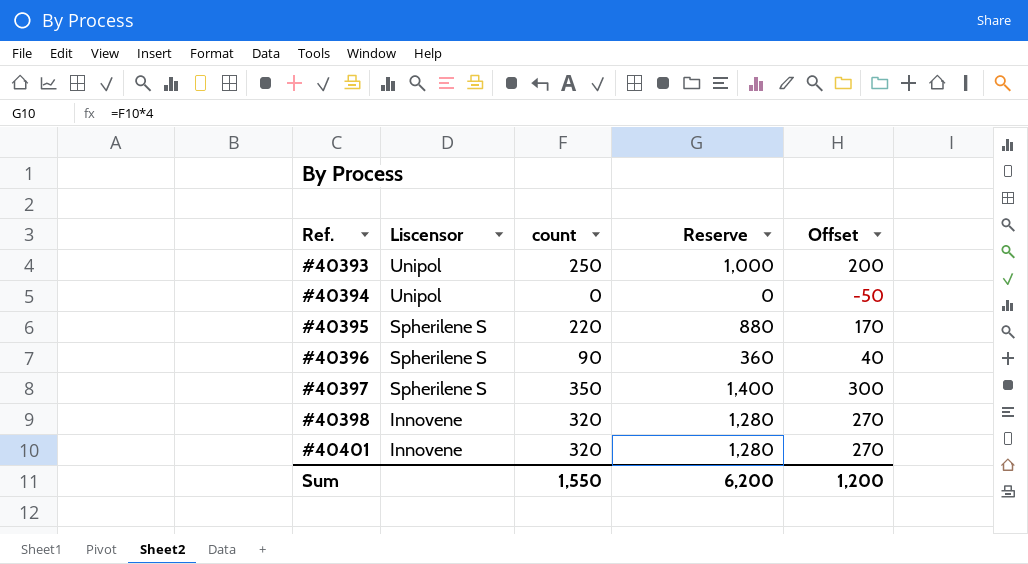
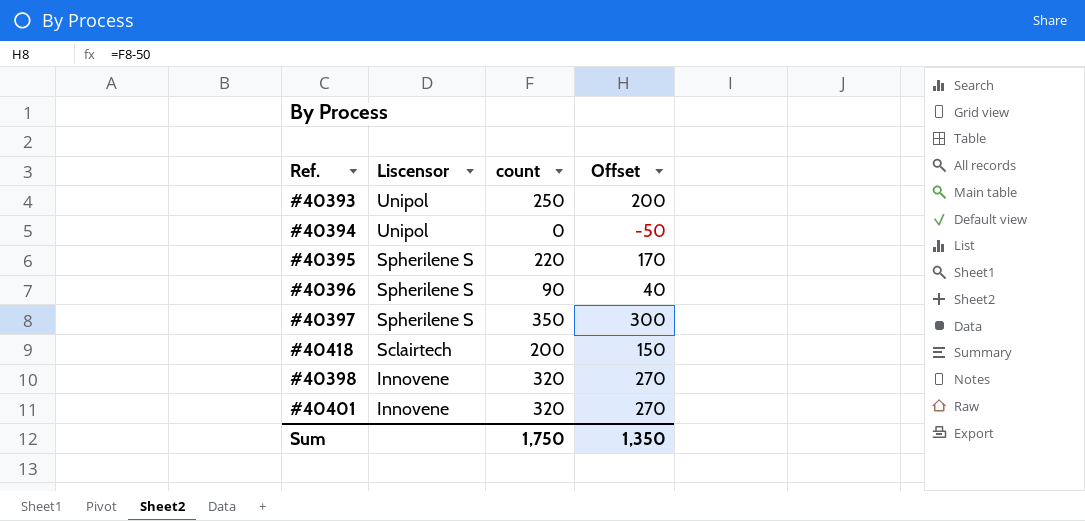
column Reserve | formula: [count] * 4 -> none
row #40418: none -> Sclairtech | 200 | 150
Sum | count: 1,550 -> 1,750
Sum | Offset: 1,200 -> 1,350

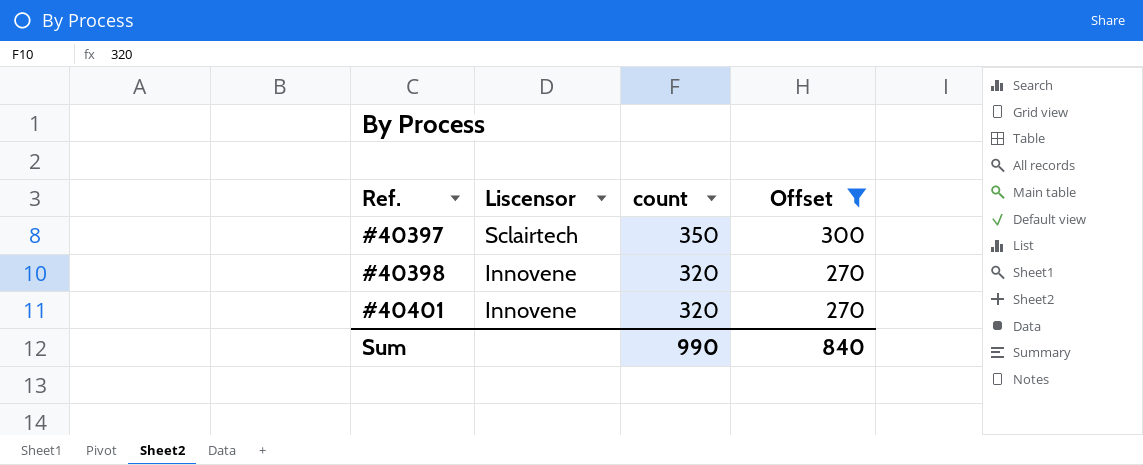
filter: none -> Offset >= 270
#40397 | Liscensor: Spherilene S -> Sclairtech
Sum | count: 1,750 -> 990
Sum | Offset: 1,350 -> 840

